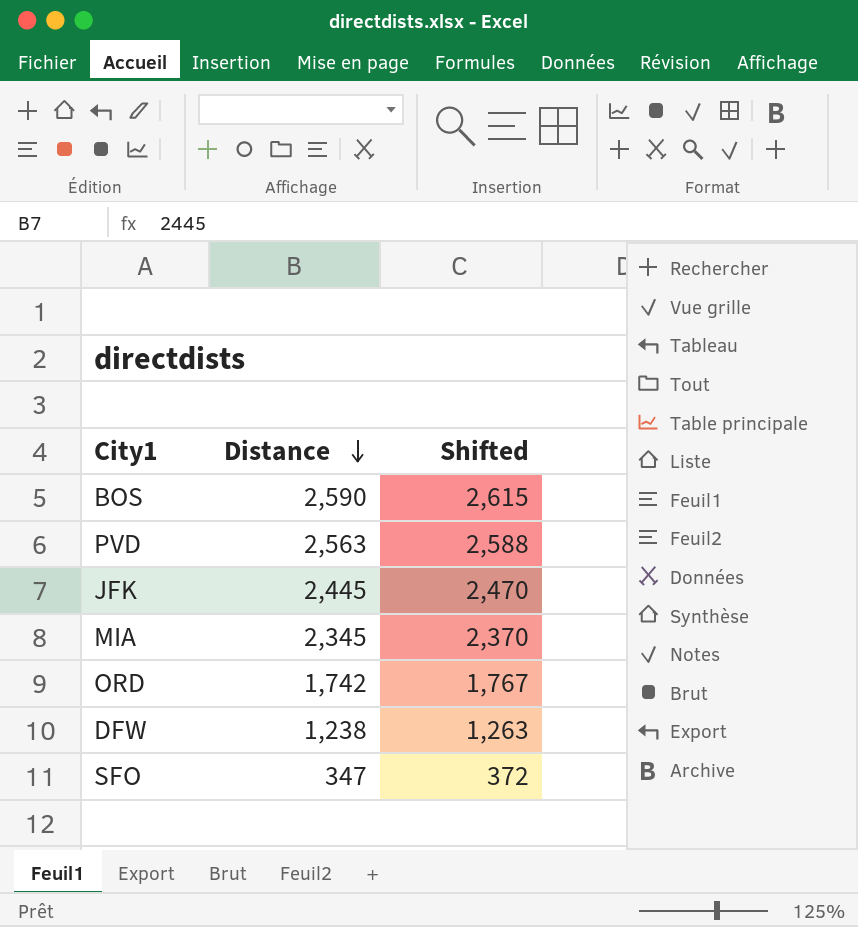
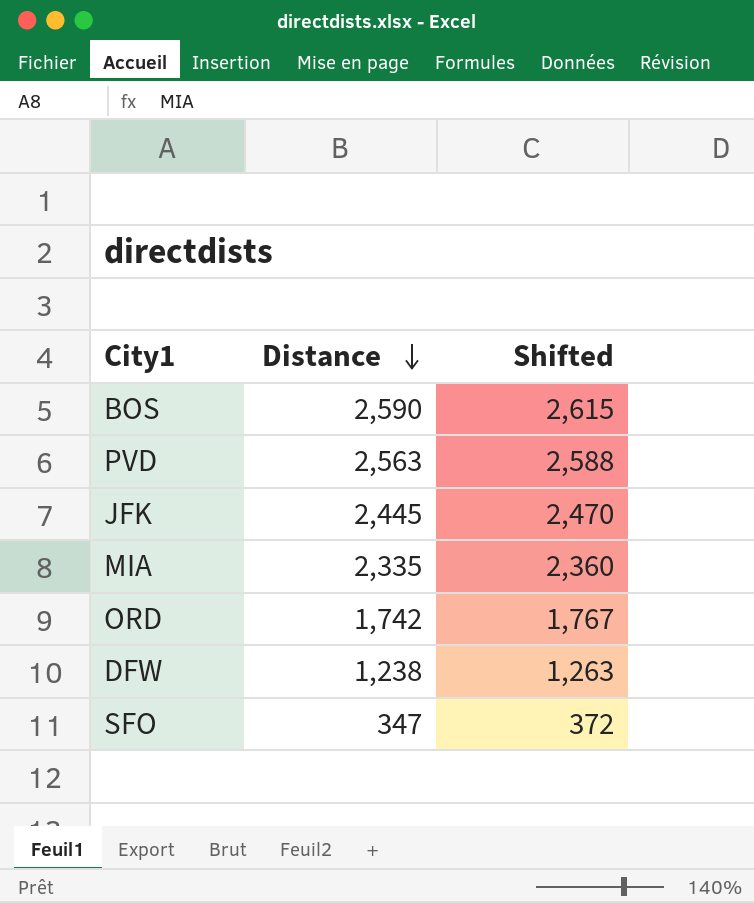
MIA | Distance: 2,345 -> 2,335
MIA | Shifted: 2,370 -> 2,360

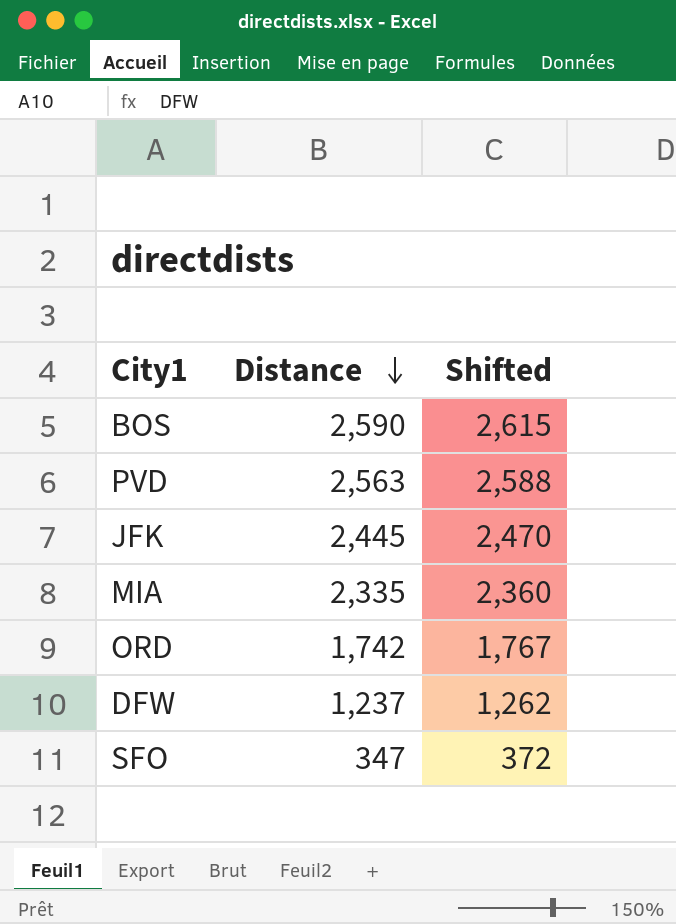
DFW | Distance: 1,238 -> 1,237
DFW | Shifted: 1,263 -> 1,262

